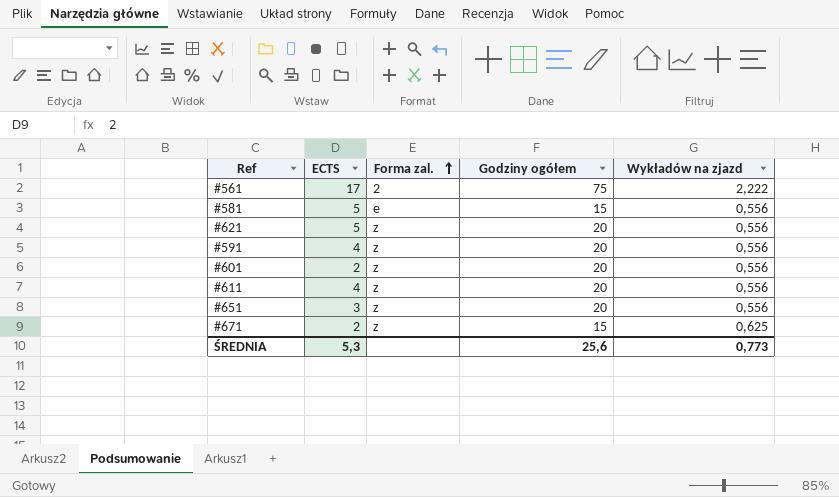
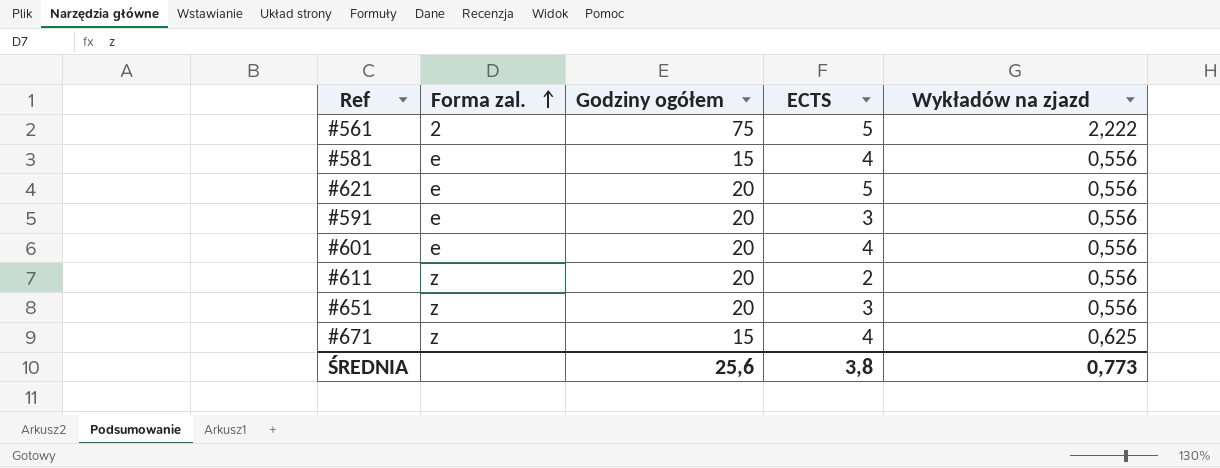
column ECTS | position: 2 -> 4
#561 | ECTS: 17 -> 5
#581 | ECTS: 5 -> 4
#621 | Forma zal.: z -> e
#591 | Forma zal.: z -> e
#591 | ECTS: 4 -> 3
#601 | Forma zal.: z -> e
#601 | ECTS: 2 -> 4
#611 | ECTS: 4 -> 2
#671 | ECTS: 2 -> 4
ŚREDNIA | ECTS: 5,3 -> 3,8

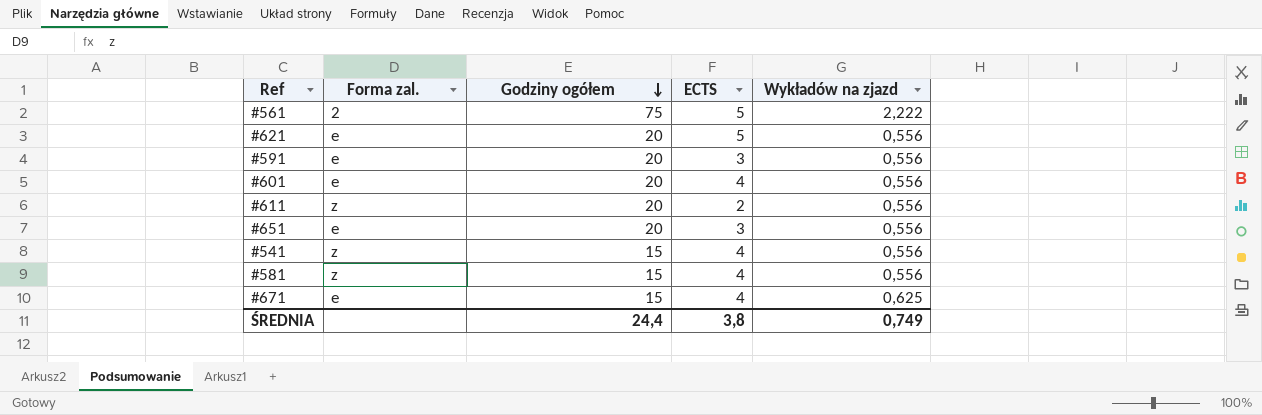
row order: Forma zal. ascending -> Godziny ogółem descending
#651 | Forma zal.: z -> e
row #541: none -> z | 15 | 4 | 0,556
#581 | Forma zal.: e -> z
#671 | Forma zal.: z -> e
ŚREDNIA | Godziny ogółem: 25,6 -> 24,4
ŚREDNIA | Wykładów na zjazd: 0,773 -> 0,749

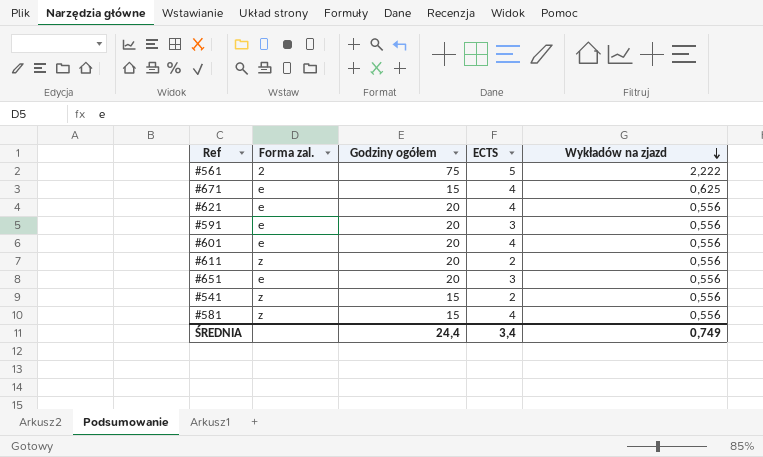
row order: Godziny ogółem descending -> Wykładów na zjazd descending
#621 | ECTS: 5 -> 4
#541 | ECTS: 4 -> 2
ŚREDNIA | ECTS: 3,8 -> 3,4

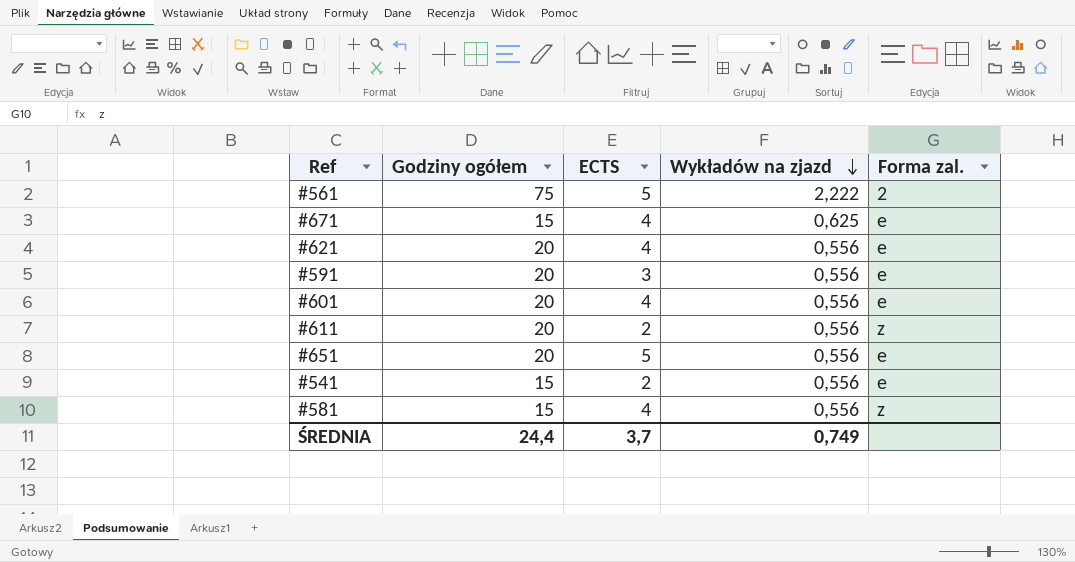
column Forma zal. | position: 2 -> 5
#651 | ECTS: 3 -> 5
#541 | Forma zal.: z -> e
ŚREDNIA | ECTS: 3,4 -> 3,7

